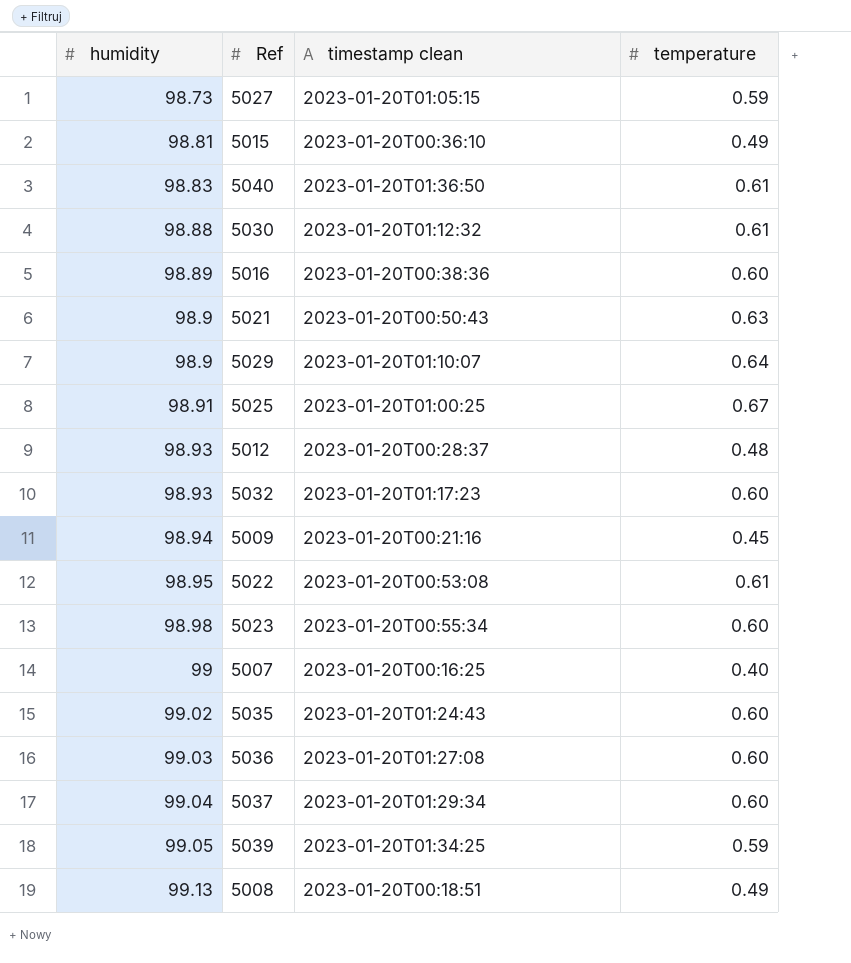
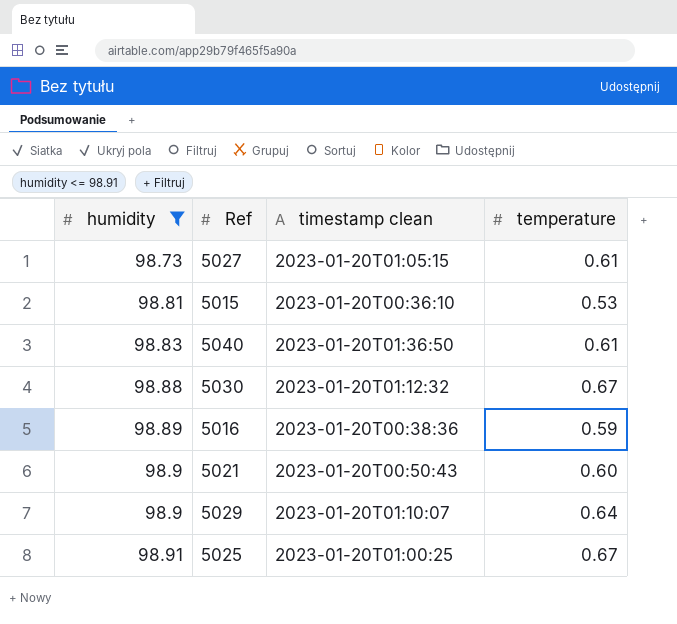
filter: none -> humidity <= 98.91
5027 | temperature: 0.59 -> 0.61
5015 | temperature: 0.49 -> 0.53
5030 | temperature: 0.61 -> 0.67
5016 | temperature: 0.60 -> 0.59
5021 | temperature: 0.63 -> 0.60

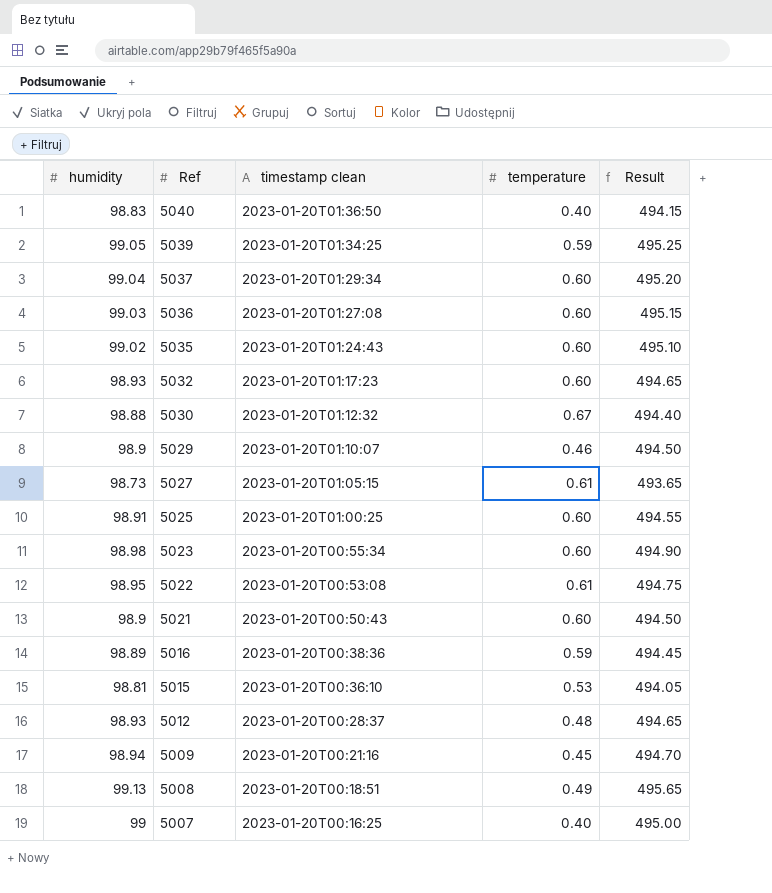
filter: humidity <= 98.91 -> none
row order: humidity ascending -> Ref descending
column Result | formula: none -> [humidity] * 5
5040 | temperature: 0.61 -> 0.40
5029 | temperature: 0.64 -> 0.46
5025 | temperature: 0.67 -> 0.60

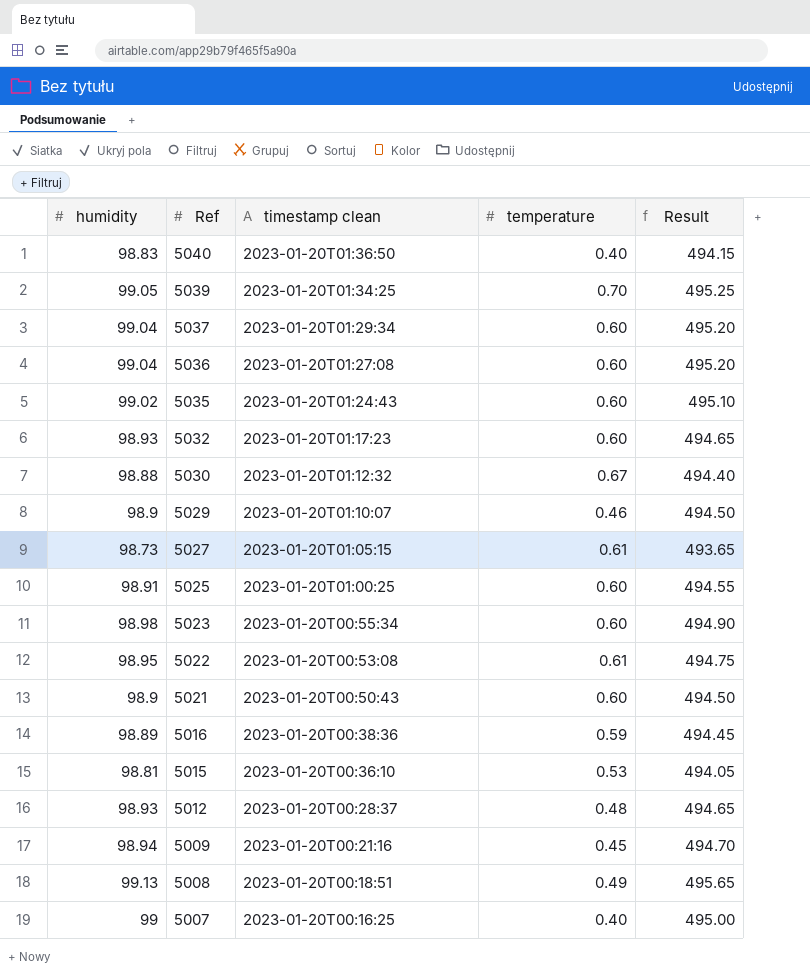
5039 | temperature: 0.59 -> 0.70
5036 | humidity: 99.03 -> 99.04
5036 | Result: 495.15 -> 495.20

